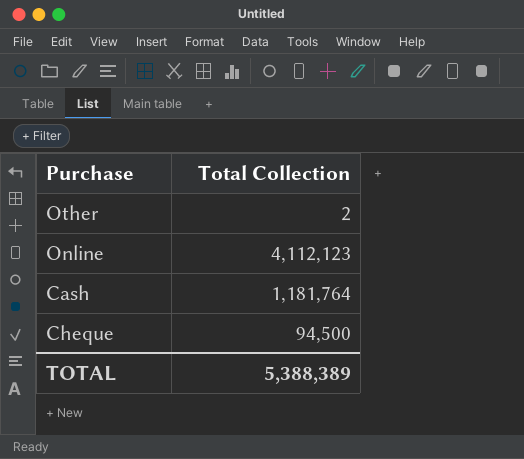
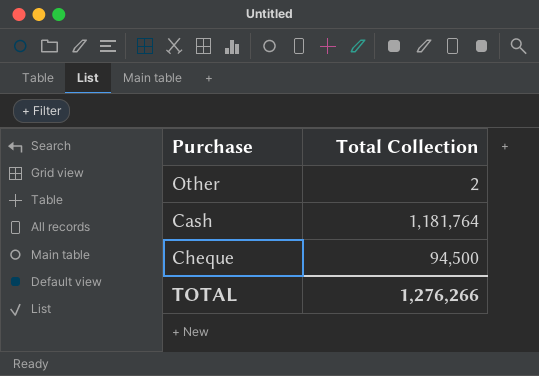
row Online: 4,112,123 -> none
TOTAL | Total Collection: 5,388,389 -> 1,276,266

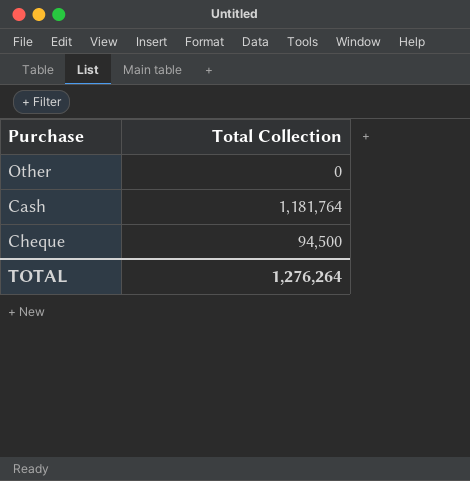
Other | Total Collection: 2 -> 0
TOTAL | Total Collection: 1,276,266 -> 1,276,264

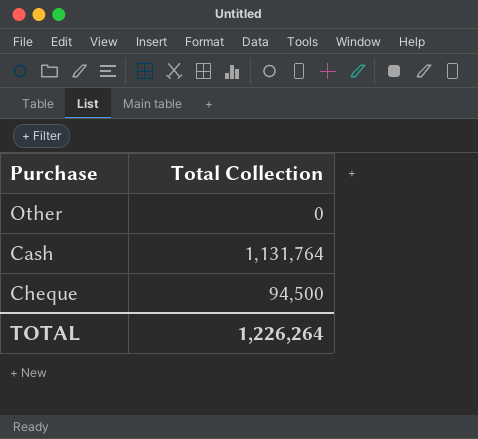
Cash | Total Collection: 1,181,764 -> 1,131,764
TOTAL | Total Collection: 1,276,264 -> 1,226,264

